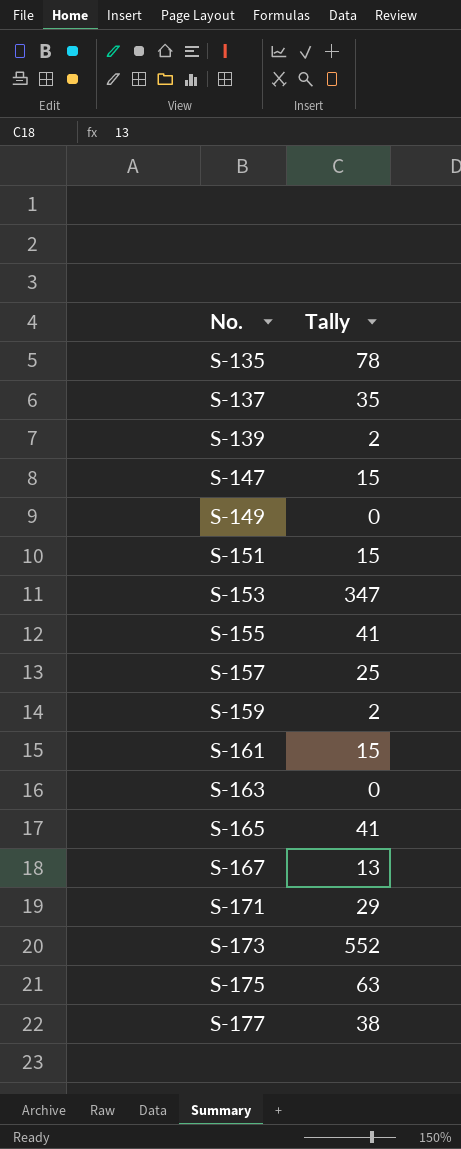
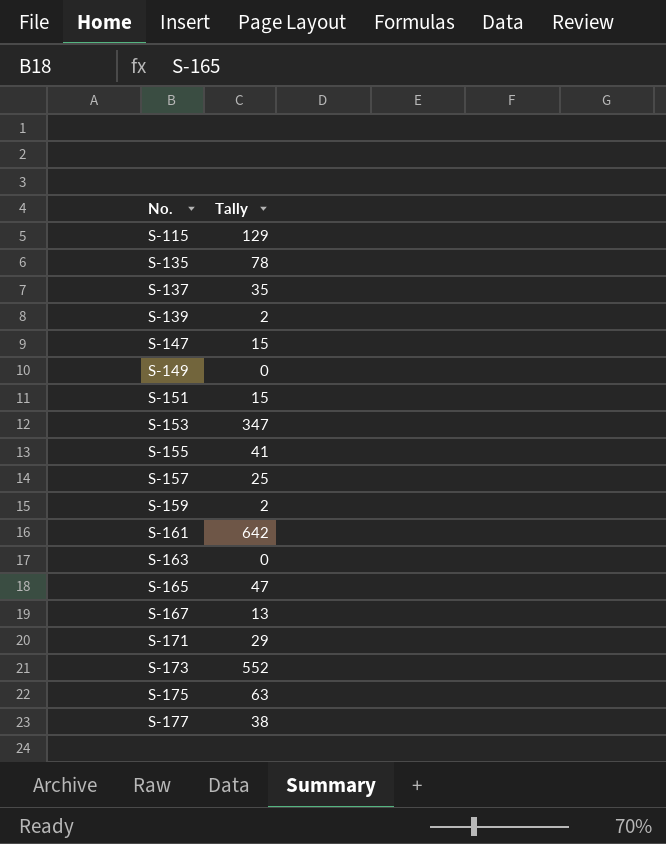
row S-115: none -> 129
S-161 | Tally: 15 -> 642
S-165 | Tally: 41 -> 47

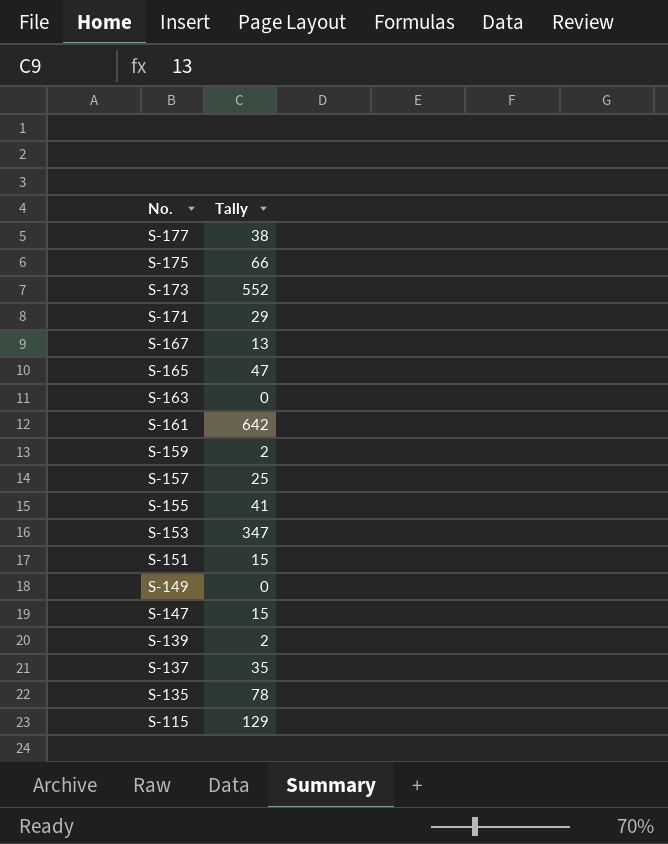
row order: No. ascending -> No. descending
S-175 | Tally: 63 -> 66

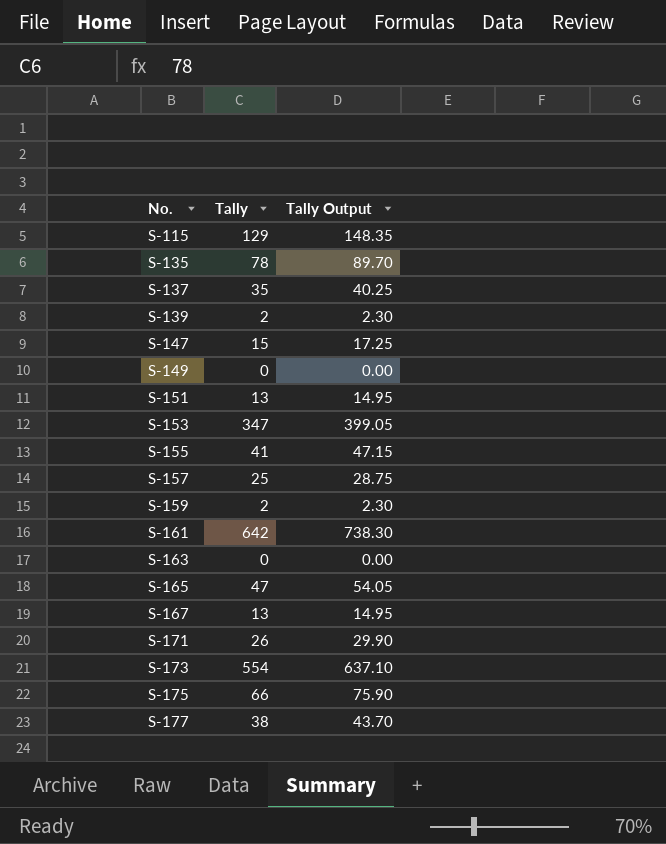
row order: No. descending -> No. ascending
column Tally Output | formula: none -> [Tally] * 1.15
S-151 | Tally: 15 -> 13
S-171 | Tally: 29 -> 26
S-173 | Tally: 552 -> 554

